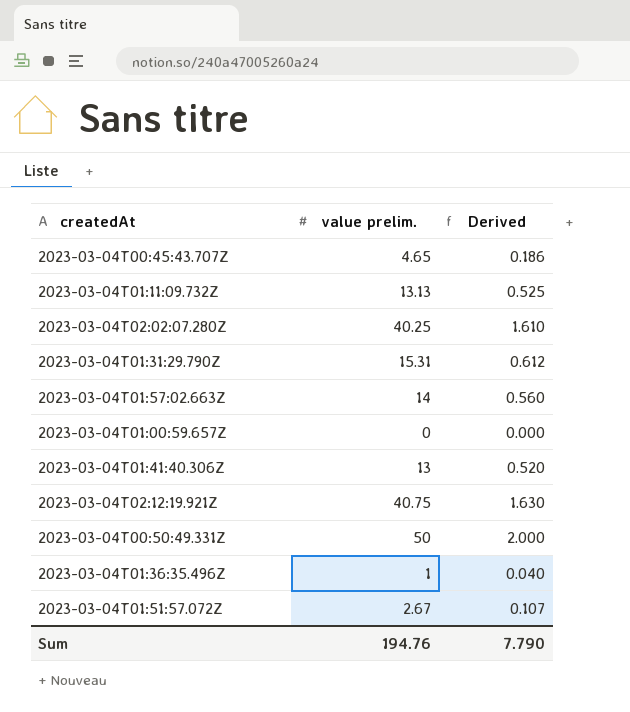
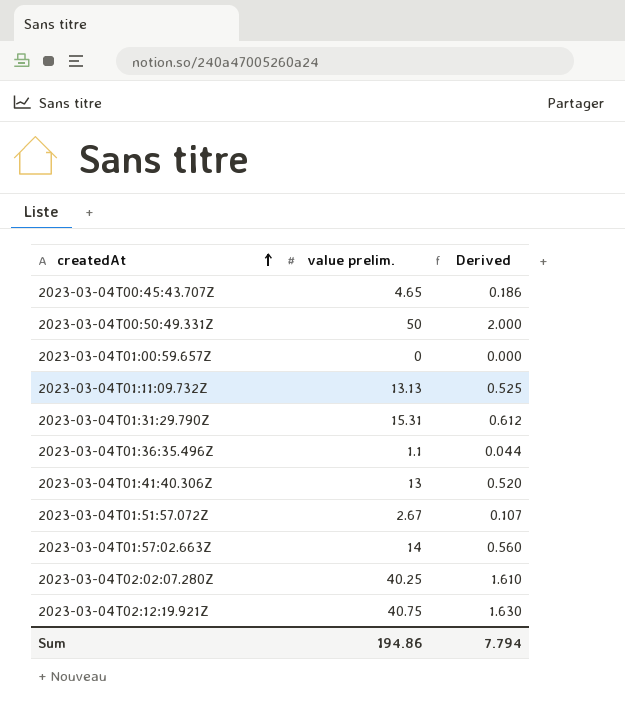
row order: none -> createdAt ascending
2023-03-04T01:36:35.496Z | value prelim.: 1 -> 1.1
2023-03-04T01:36:35.496Z | Derived: 0.040 -> 0.044
Sum | value prelim.: 194.76 -> 194.86
Sum | Derived: 7.790 -> 7.794

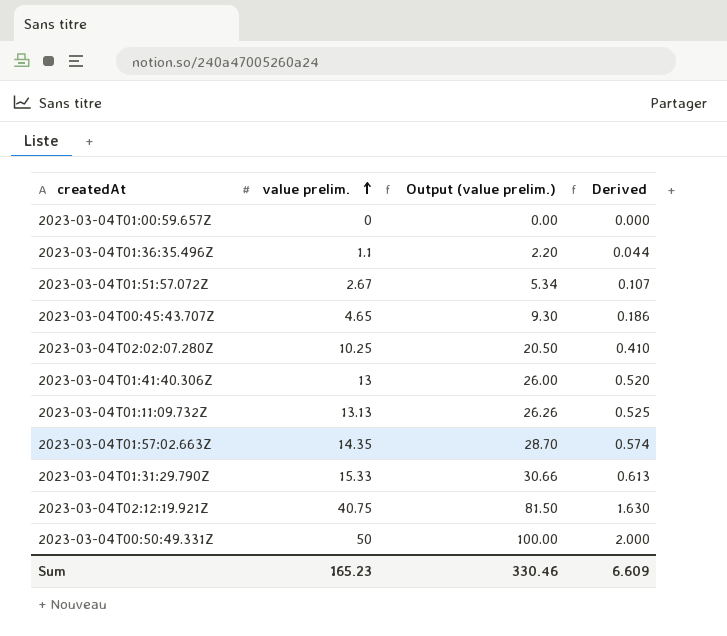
row order: createdAt ascending -> value prelim. ascending
column Output (value prelim.) | formula: none -> [value prelim.] * 2
2023-03-04T02:02:07.280Z | value prelim.: 40.25 -> 10.25
2023-03-04T02:02:07.280Z | Derived: 1.610 -> 0.410
2023-03-04T01:57:02.663Z | value prelim.: 14 -> 14.35
2023-03-04T01:57:02.663Z | Derived: 0.560 -> 0.574
2023-03-04T01:31:29.790Z | value prelim.: 15.31 -> 15.33
2023-03-04T01:31:29.790Z | Derived: 0.612 -> 0.613
Sum | value prelim.: 194.86 -> 165.23
Sum | Derived: 7.794 -> 6.609

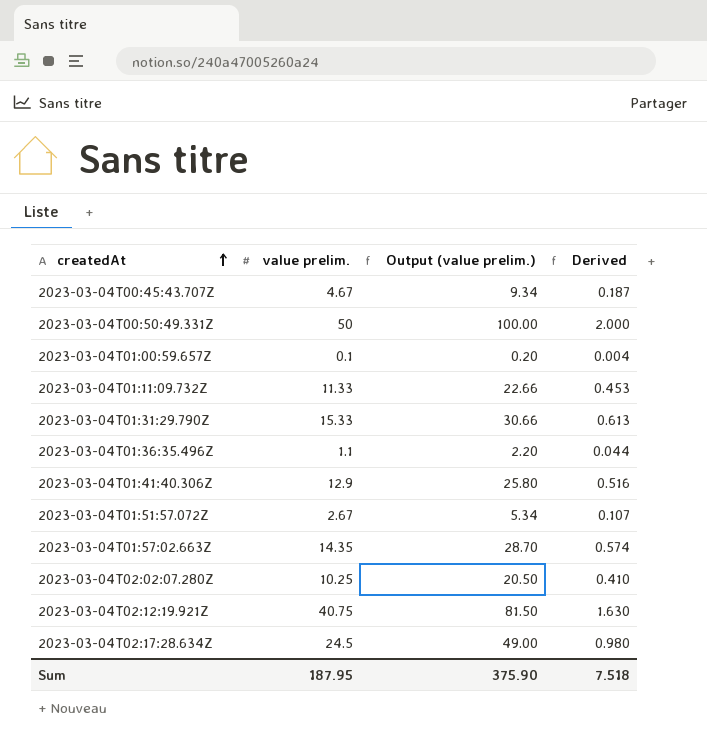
row order: value prelim. ascending -> createdAt ascending
2023-03-04T00:45:43.707Z | value prelim.: 4.65 -> 4.67
2023-03-04T00:45:43.707Z | Output (value prelim.): 9.30 -> 9.34
2023-03-04T00:45:43.707Z | Derived: 0.186 -> 0.187
2023-03-04T01:00:59.657Z | value prelim.: 0 -> 0.1
2023-03-04T01:00:59.657Z | Output (value prelim.): 0.00 -> 0.20
2023-03-04T01:00:59.657Z | Derived: 0.000 -> 0.004
2023-03-04T01:11:09.732Z | value prelim.: 13.13 -> 11.33
2023-03-04T01:11:09.732Z | Output (value prelim.): 26.26 -> 22.66
2023-03-04T01:11:09.732Z | Derived: 0.525 -> 0.453
2023-03-04T01:41:40.306Z | value prelim.: 13 -> 12.9
2023-03-04T01:41:40.306Z | Output (value prelim.): 26.00 -> 25.80
2023-03-04T01:41:40.306Z | Derived: 0.520 -> 0.516
row 2023-03-04T02:17:28.634Z: none -> 24.5 | 49.00 | 0.980
Sum | value prelim.: 165.23 -> 187.95
Sum | Output (value prelim.): 330.46 -> 375.90
Sum | Derived: 6.609 -> 7.518

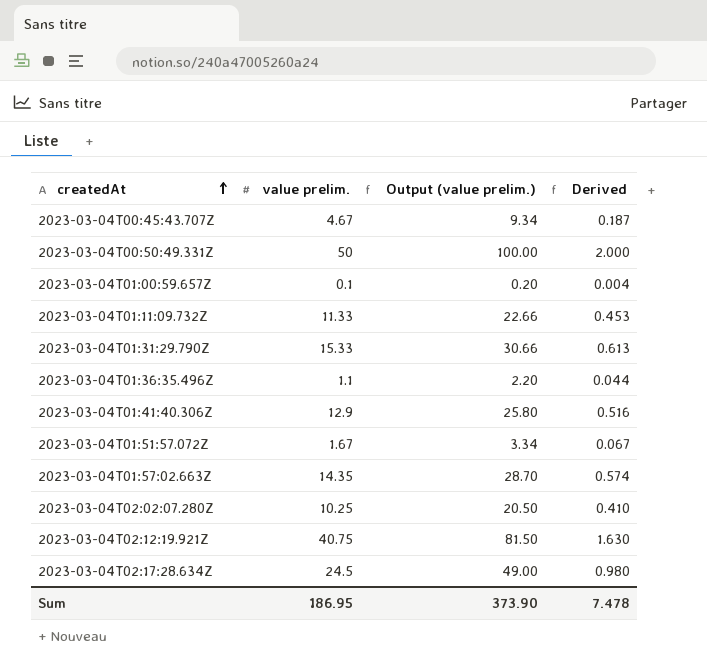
2023-03-04T01:51:57.072Z | value prelim.: 2.67 -> 1.67
2023-03-04T01:51:57.072Z | Output (value prelim.): 5.34 -> 3.34
2023-03-04T01:51:57.072Z | Derived: 0.107 -> 0.067
Sum | value prelim.: 187.95 -> 186.95
Sum | Output (value prelim.): 375.90 -> 373.90
Sum | Derived: 7.518 -> 7.478

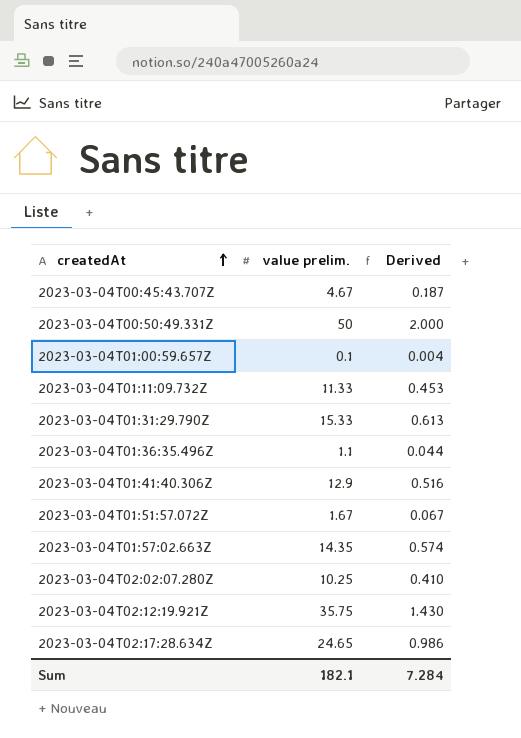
column Output (value prelim.) | formula: [value prelim.] * 2 -> none
2023-03-04T02:12:19.921Z | value prelim.: 40.75 -> 35.75
2023-03-04T02:12:19.921Z | Derived: 1.630 -> 1.430
2023-03-04T02:17:28.634Z | value prelim.: 24.5 -> 24.65
2023-03-04T02:17:28.634Z | Derived: 0.980 -> 0.986
Sum | value prelim.: 186.95 -> 182.1
Sum | Derived: 7.478 -> 7.284

